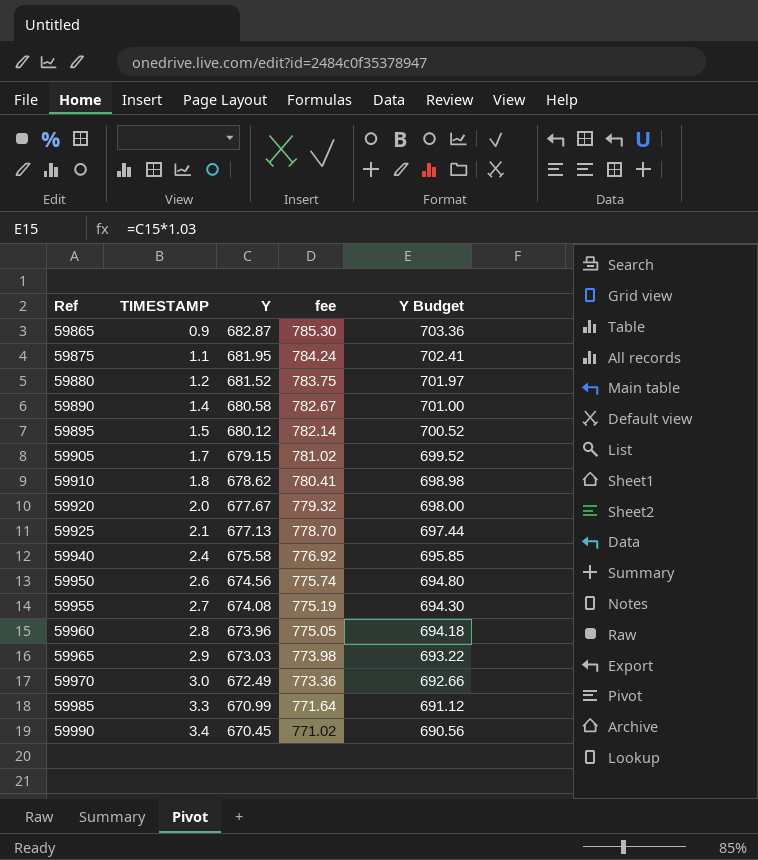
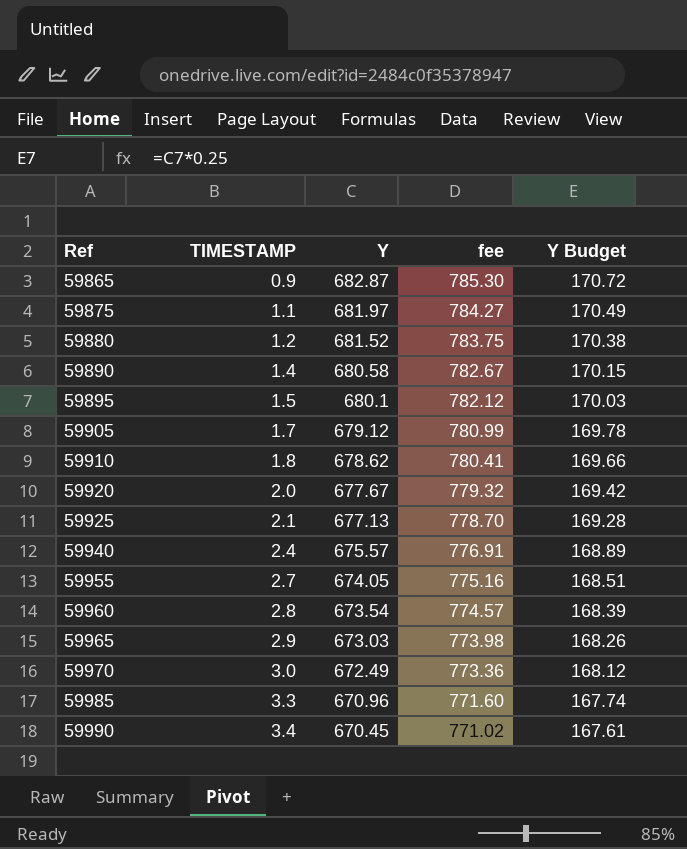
column Y Budget | formula: [Y] * 1.03 -> [Y] * 0.25
row 59950: 2.6 | 674.56 | 775.74 | 694.80 -> none
59875 | Y: 681.95 -> 681.97
59875 | fee: 784.24 -> 784.27
59895 | Y: 680.12 -> 680.1
59895 | fee: 782.14 -> 782.12
59905 | Y: 679.15 -> 679.12
59905 | fee: 781.02 -> 780.99
59940 | Y: 675.58 -> 675.57
59940 | fee: 776.92 -> 776.91
59955 | Y: 674.08 -> 674.05
59955 | fee: 775.19 -> 775.16
59960 | Y: 673.96 -> 673.54
59960 | fee: 775.05 -> 774.57
59985 | Y: 670.99 -> 670.96
59985 | fee: 771.64 -> 771.60

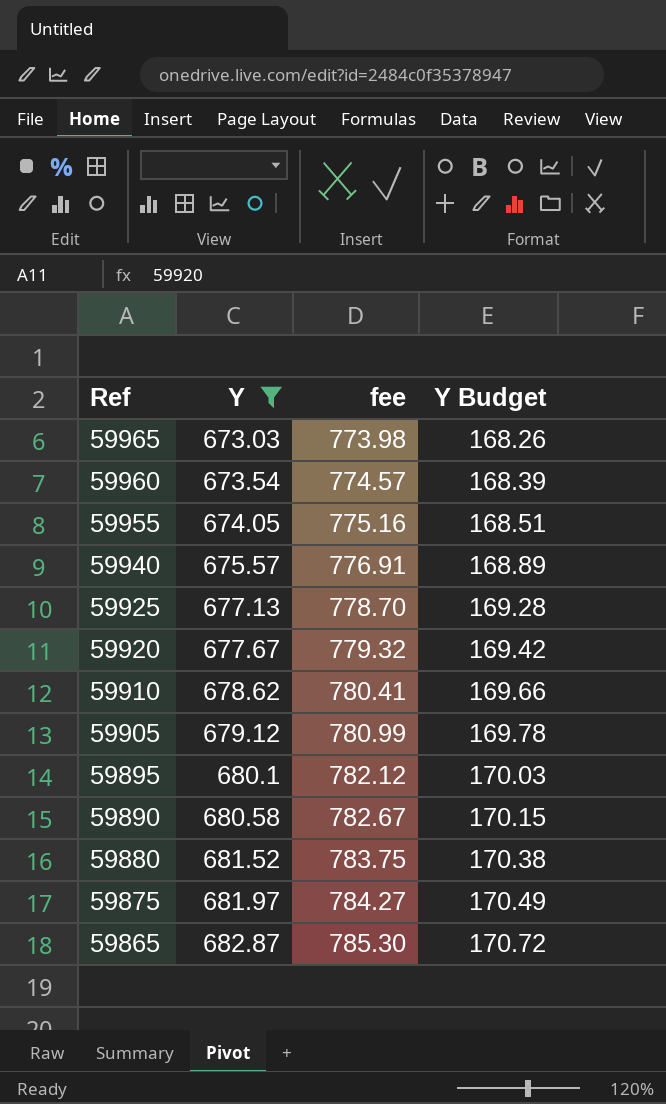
filter: none -> Y >= 673.03
row order: Ref ascending -> Ref descending
column TIMESTAMP | position: 2 -> none

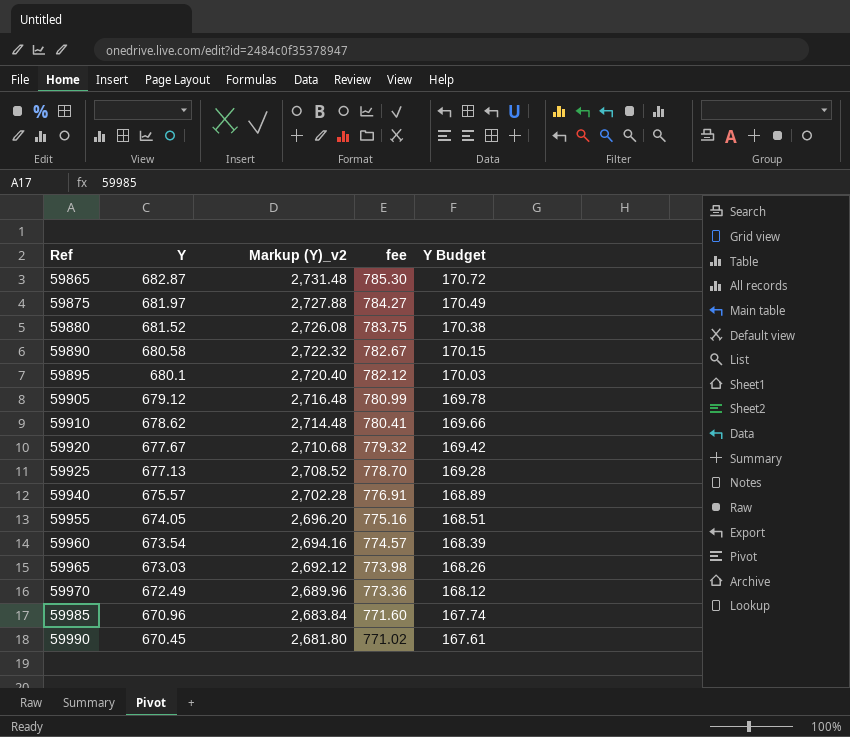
filter: Y >= 673.03 -> none
row order: Ref descending -> Ref ascending
column Markup (Y)_v2 | formula: none -> [Y] * 4

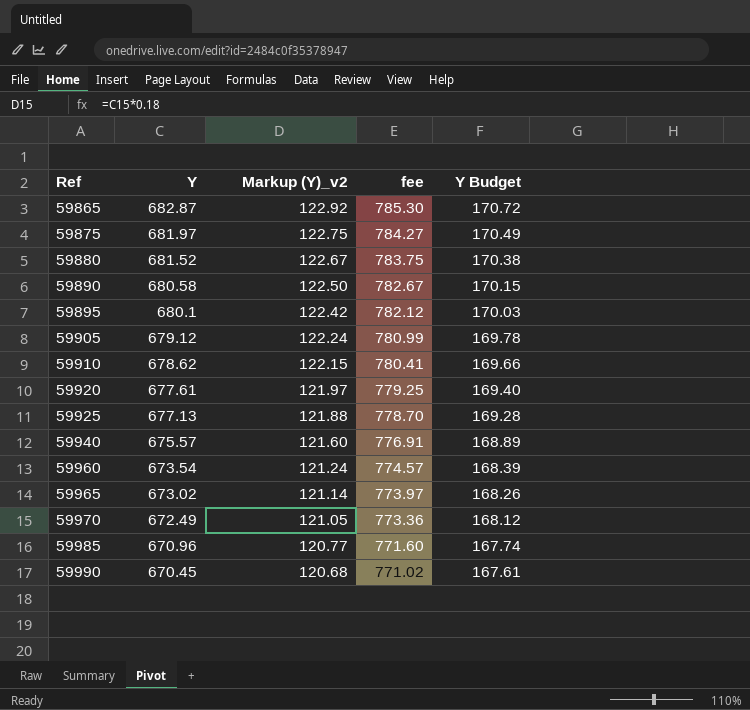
column Markup (Y)_v2 | formula: [Y] * 4 -> [Y] * 0.18
row 59955: 674.05 | 2,696.20 | 775.16 | 168.51 -> none
59920 | Y: 677.67 -> 677.61
59920 | fee: 779.32 -> 779.25
59920 | Y Budget: 169.42 -> 169.40
59965 | Y: 673.03 -> 673.02
59965 | fee: 773.98 -> 773.97

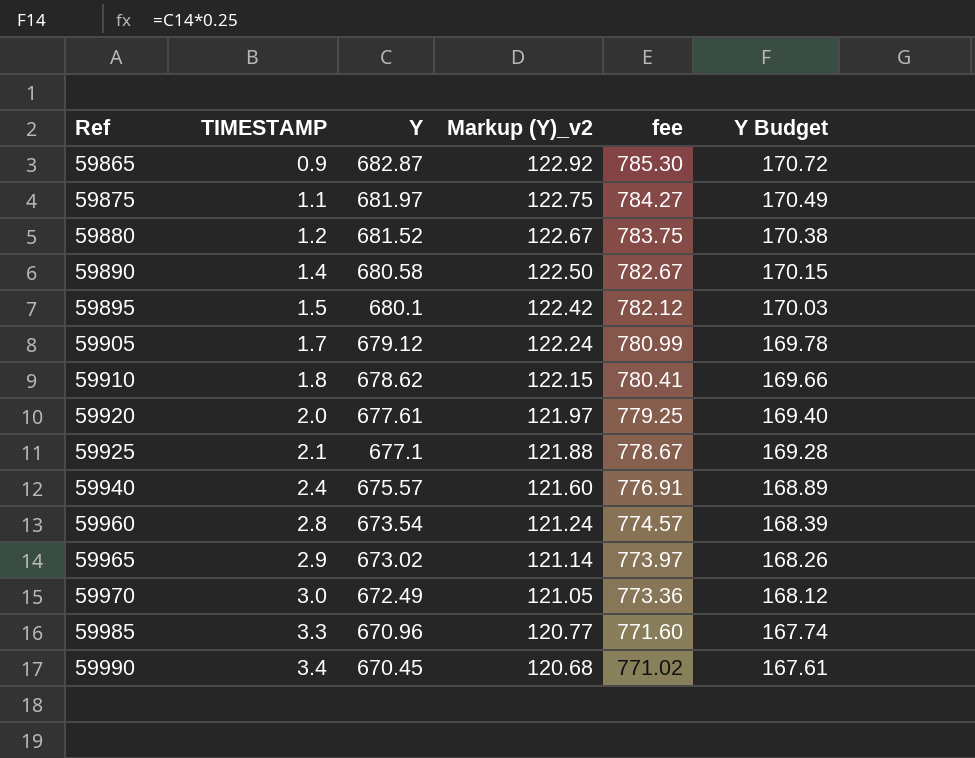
column TIMESTAMP | position: none -> 2
59925 | Y: 677.13 -> 677.1
59925 | fee: 778.70 -> 778.67

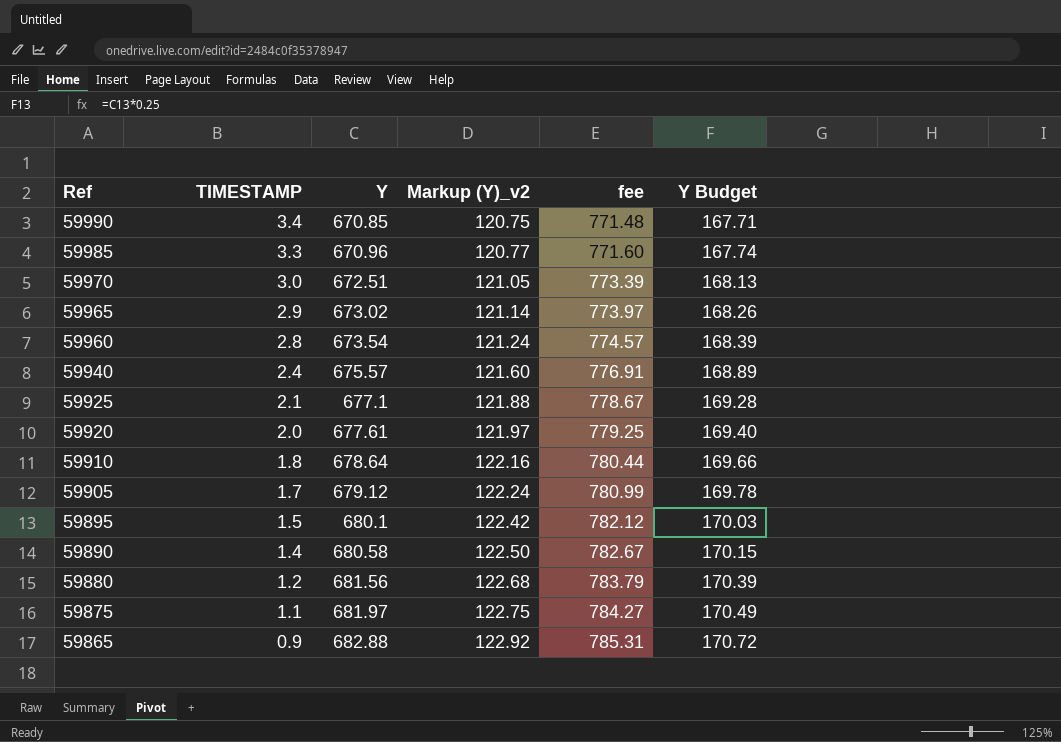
row order: Ref ascending -> Ref descending
59990 | Y: 670.45 -> 670.85
59990 | Markup (Y)_v2: 120.68 -> 120.75
59990 | fee: 771.02 -> 771.48
59990 | Y Budget: 167.61 -> 167.71
59970 | Y: 672.49 -> 672.51
59970 | fee: 773.36 -> 773.39
59970 | Y Budget: 168.12 -> 168.13
59910 | Y: 678.62 -> 678.64
59910 | Markup (Y)_v2: 122.15 -> 122.16
59910 | fee: 780.41 -> 780.44
59880 | Y: 681.52 -> 681.56
59880 | Markup (Y)_v2: 122.67 -> 122.68
59880 | fee: 783.75 -> 783.79
59880 | Y Budget: 170.38 -> 170.39
59865 | Y: 682.87 -> 682.88
59865 | fee: 785.30 -> 785.31

